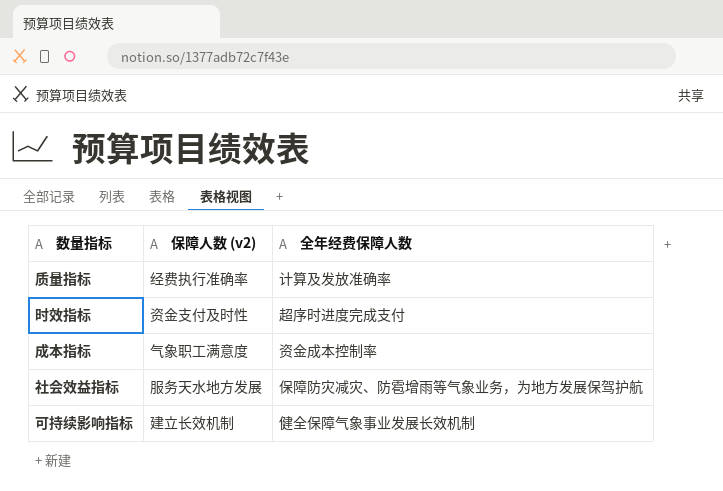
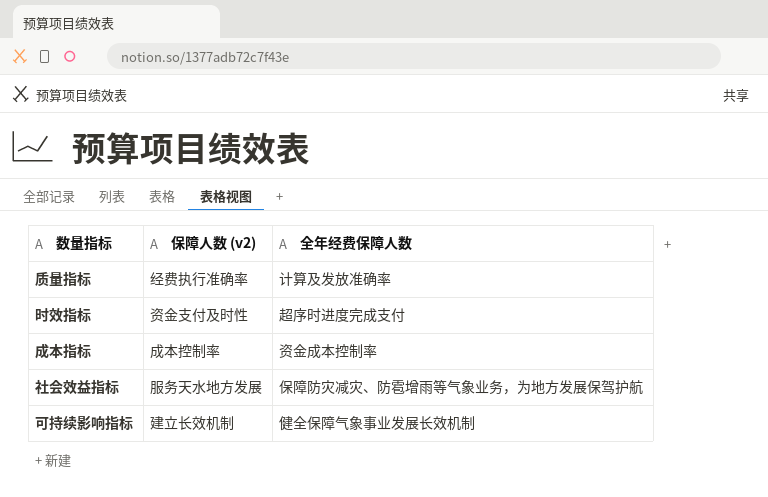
成本指标 | 保障人数 (v2): 气象职工满意度 -> 成本控制率

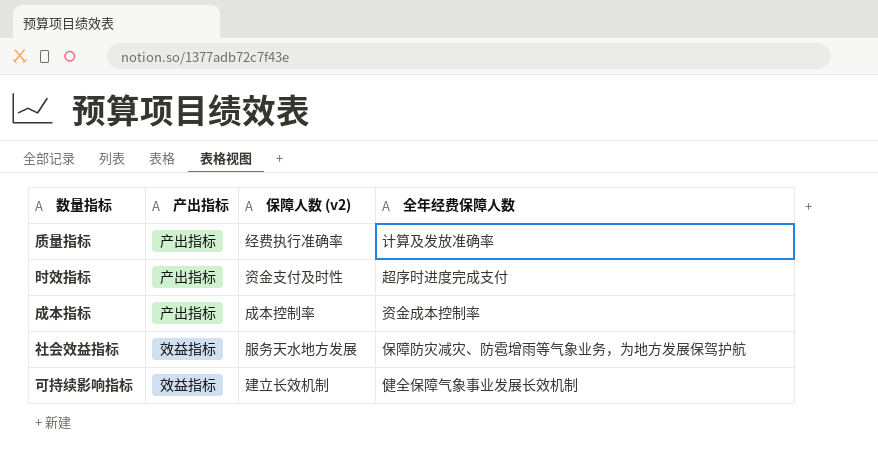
column 产出指标 | position: none -> 2

